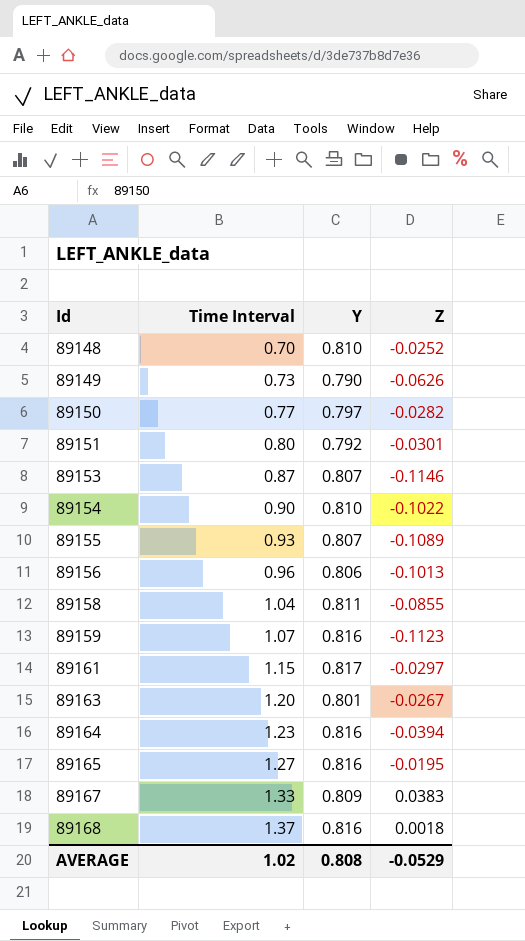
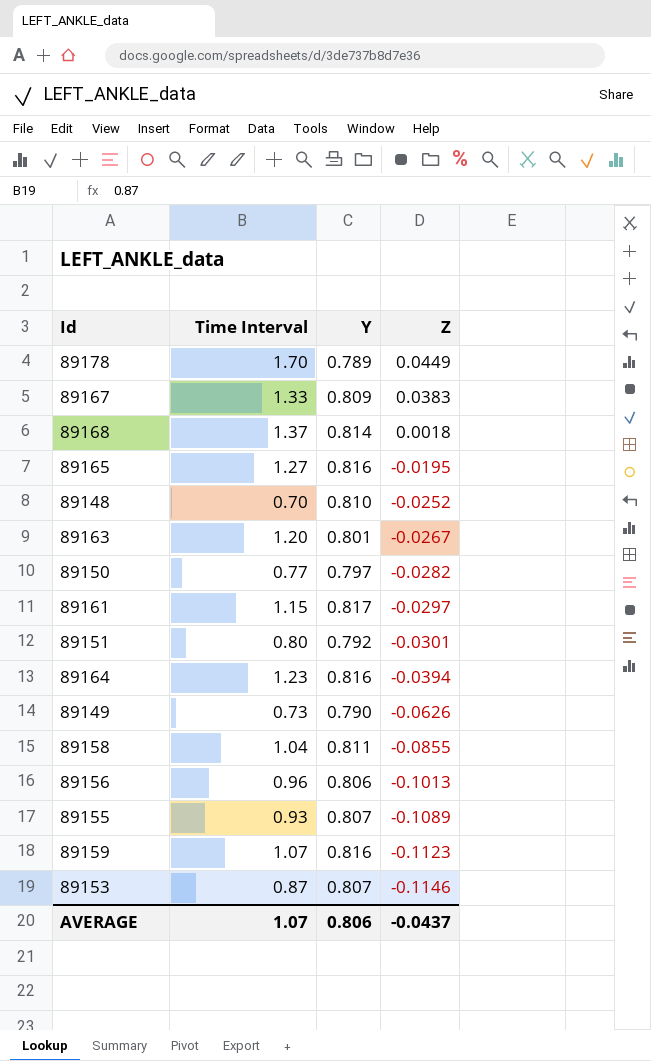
row order: Id ascending -> Z descending
row 89154: 0.90 | 0.810 | -0.1022 -> none
row 89178: none -> 1.70 | 0.789 | 0.0449
89168 | Y: 0.816 -> 0.814
AVERAGE | Time Interval: 1.02 -> 1.07
AVERAGE | Y: 0.808 -> 0.806
AVERAGE | Z: -0.0529 -> -0.0437

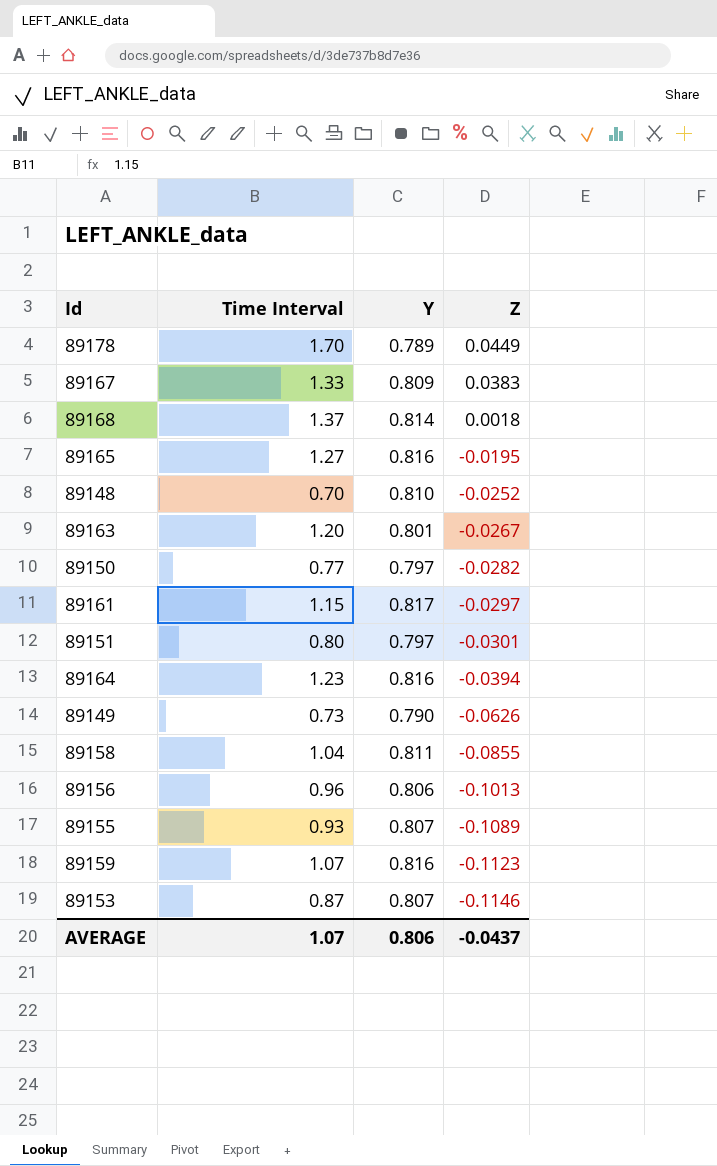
89151 | Y: 0.792 -> 0.797

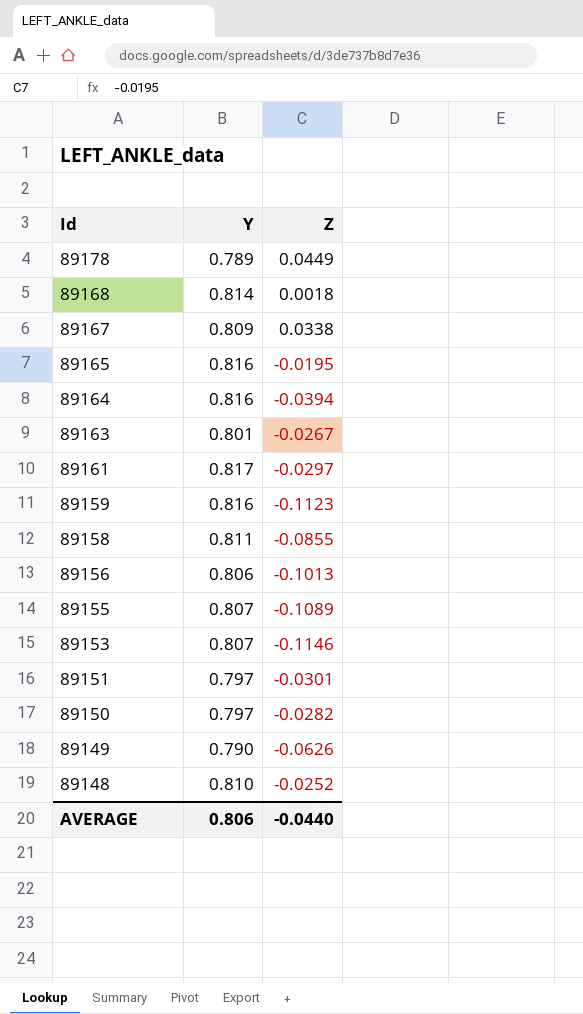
row order: Z descending -> Id descending
column Time Interval | position: 2 -> none
89167 | Z: 0.0383 -> 0.0338
AVERAGE | Z: -0.0437 -> -0.0440

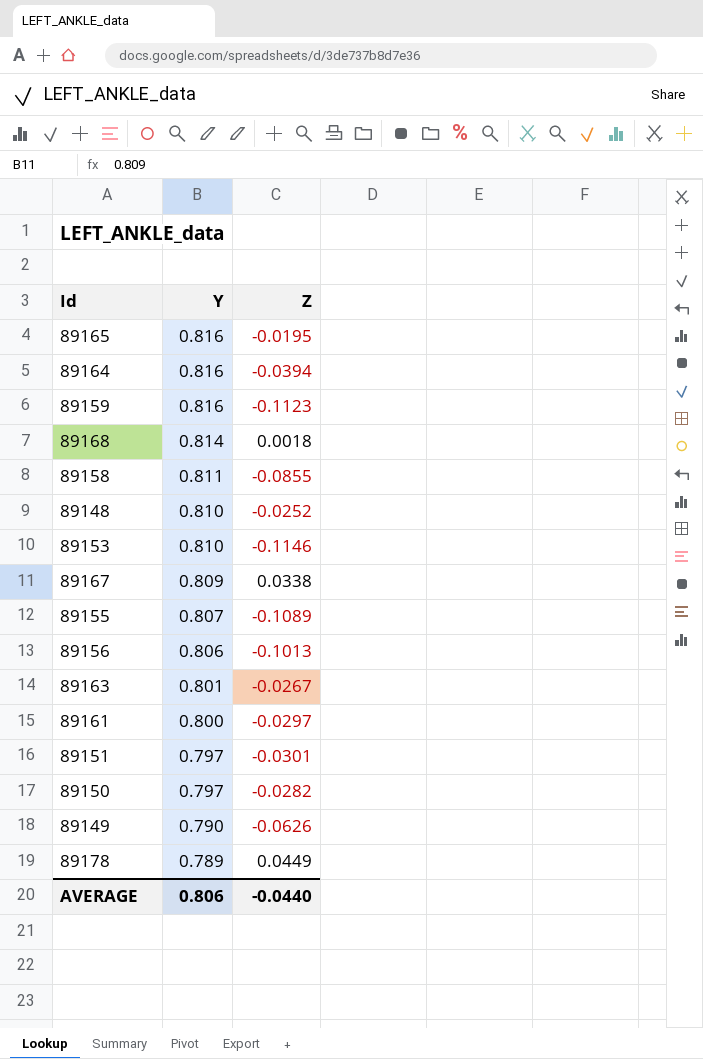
row order: Id descending -> Y descending
89153 | Y: 0.807 -> 0.810
89161 | Y: 0.817 -> 0.800

